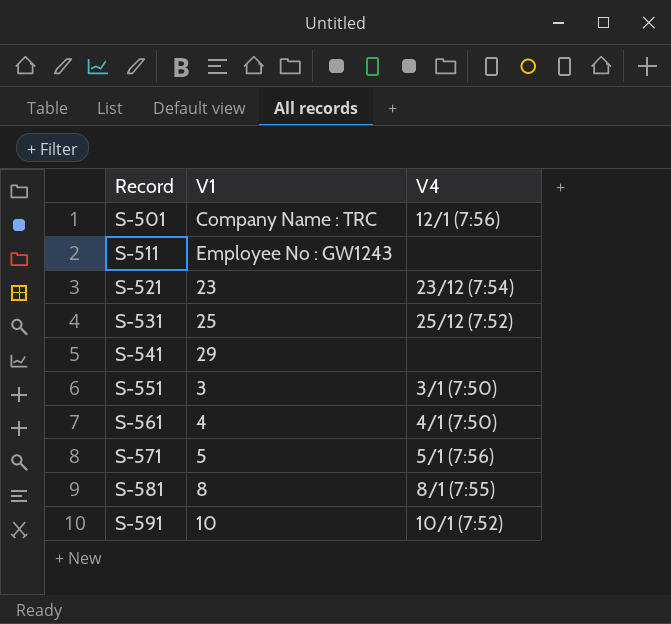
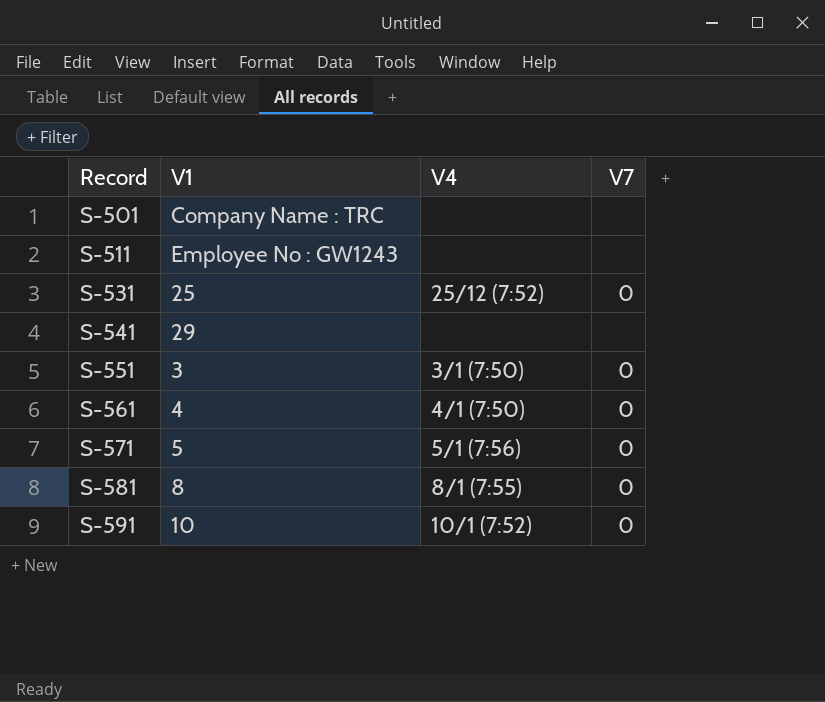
column V7 | position: none -> 4
row S-521: 23 | 23/12 (7:54) -> none
S-501 | V4: 12/1 (7:56) -> none

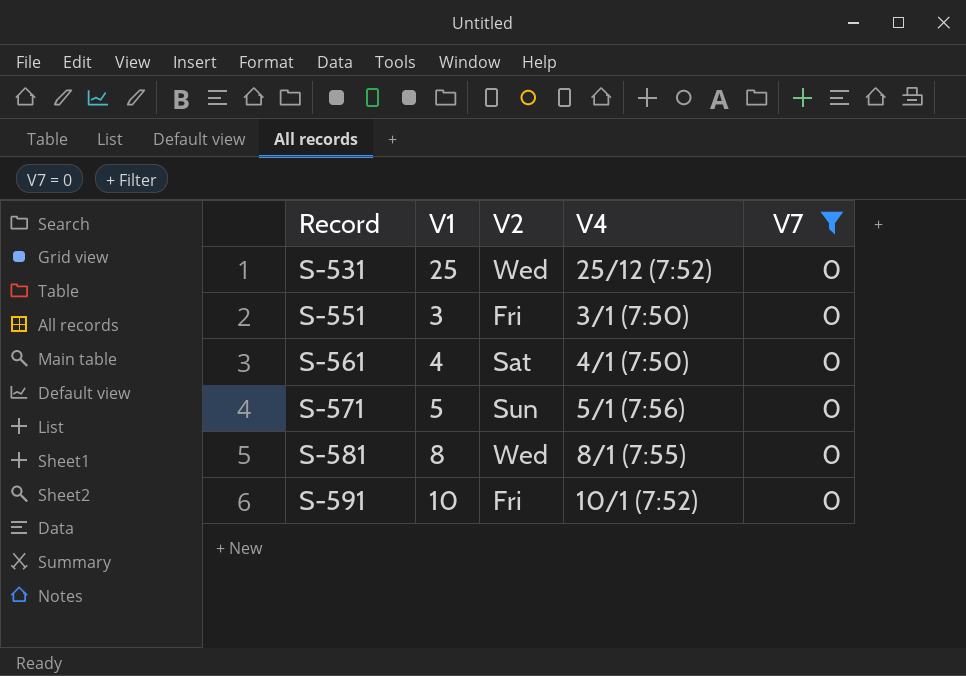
filter: none -> V7 = 0
column V2 | position: none -> 3

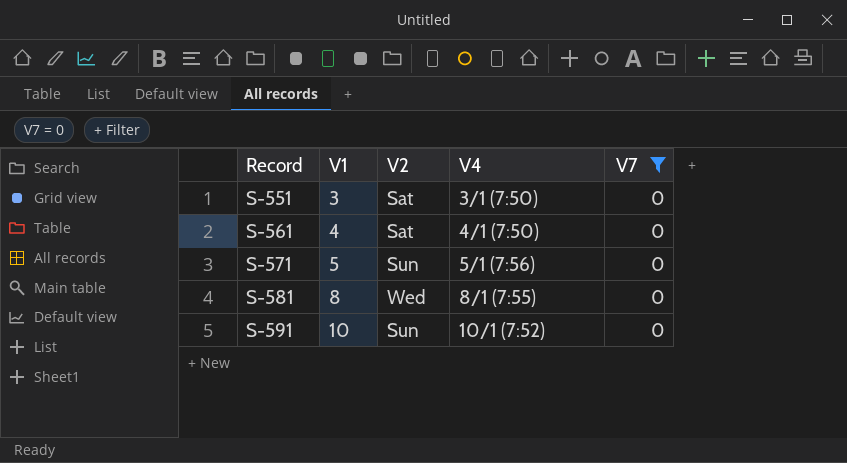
row S-531: 25 | Wed | 25/12 (7:52) | 0 -> none
S-551 | V2: Fri -> Sat
S-591 | V2: Fri -> Sun

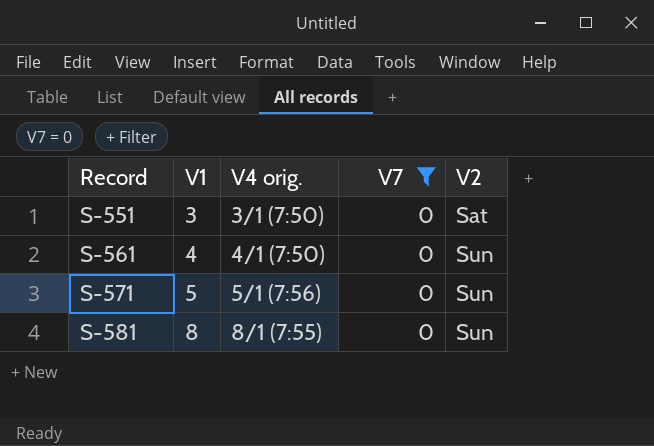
column name: V4 -> V4 orig.
column V2 | position: 3 -> 5
row S-591: 10 | Sun | 10/1 (7:52) | 0 -> none
S-561 | V2: Sat -> Sun
S-581 | V2: Wed -> Sun

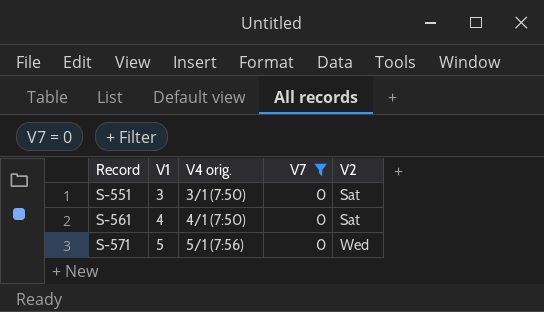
row S-581: 8 | 8/1 (7:55) | 0 | Sun -> none
S-561 | V2: Sun -> Sat
S-571 | V2: Sun -> Wed

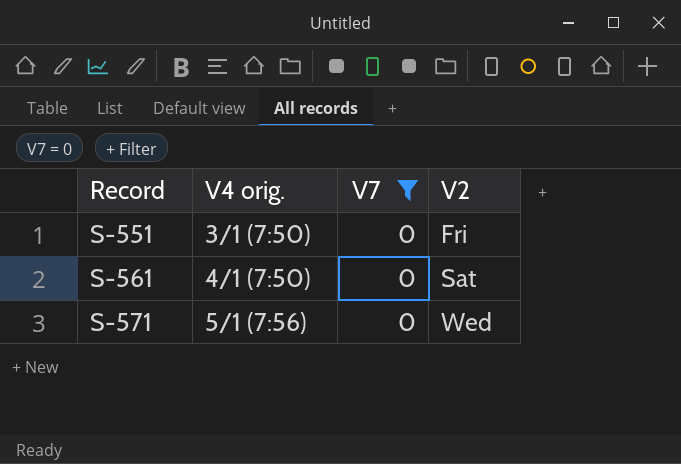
column V1 | position: 2 -> none
S-551 | V2: Sat -> Fri

